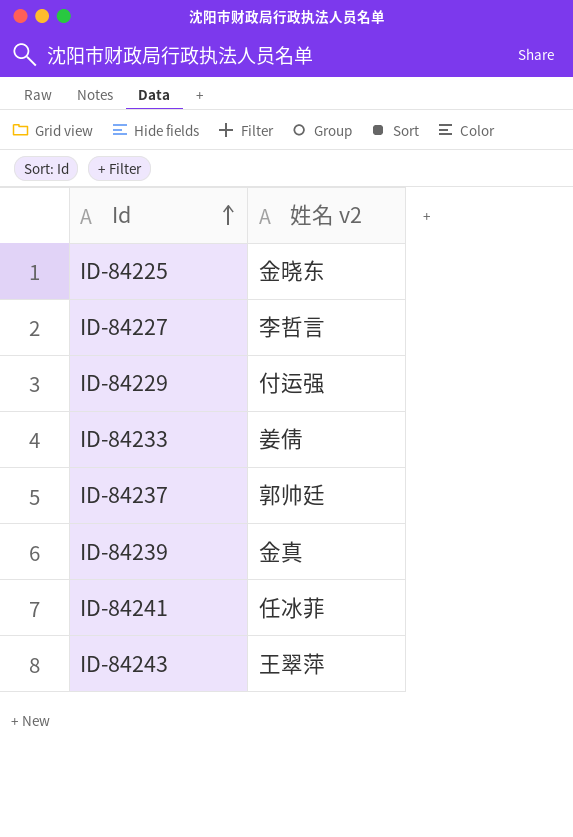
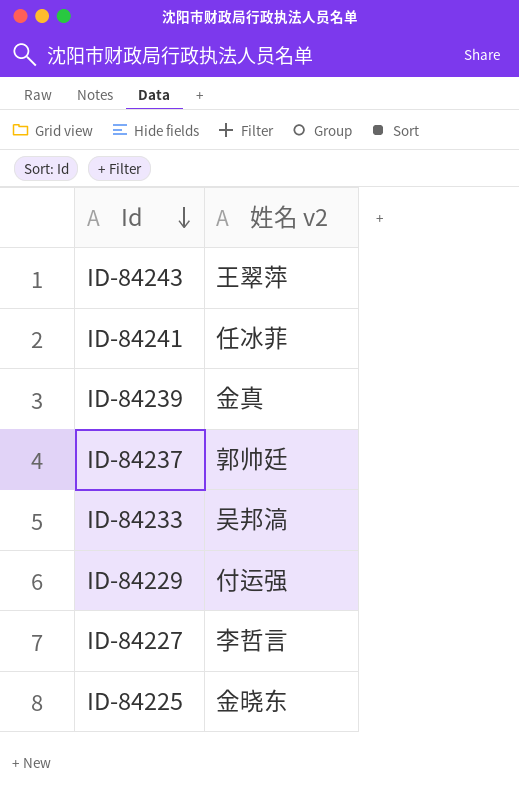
row order: Id ascending -> Id descending
ID-84233 | 姓名 v2: 姜倩 -> 吴邦滈

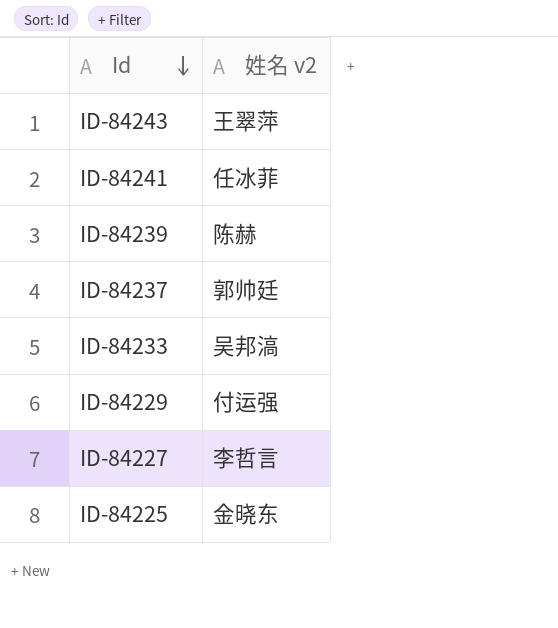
ID-84239 | 姓名 v2: 金真 -> 陈赫

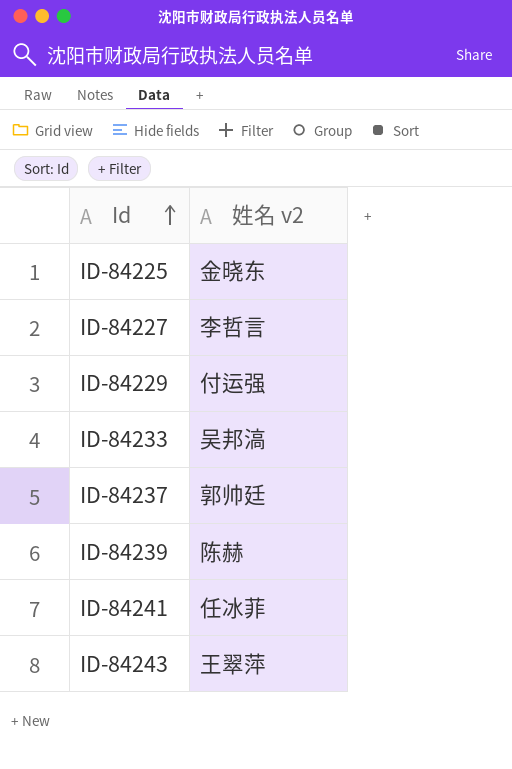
row order: Id descending -> Id ascending

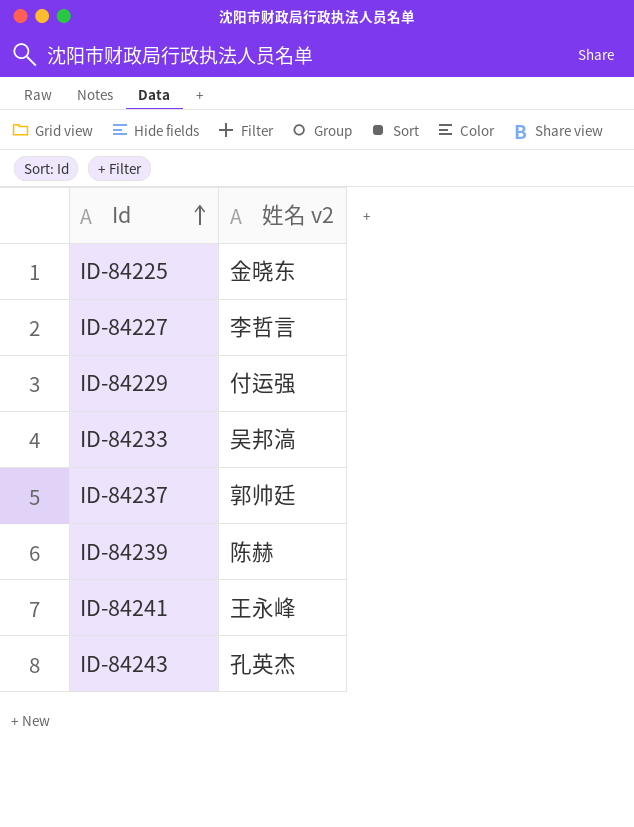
ID-84241 | 姓名 v2: 任冰菲 -> 王永峰
ID-84243 | 姓名 v2: 王翠萍 -> 孔英杰

